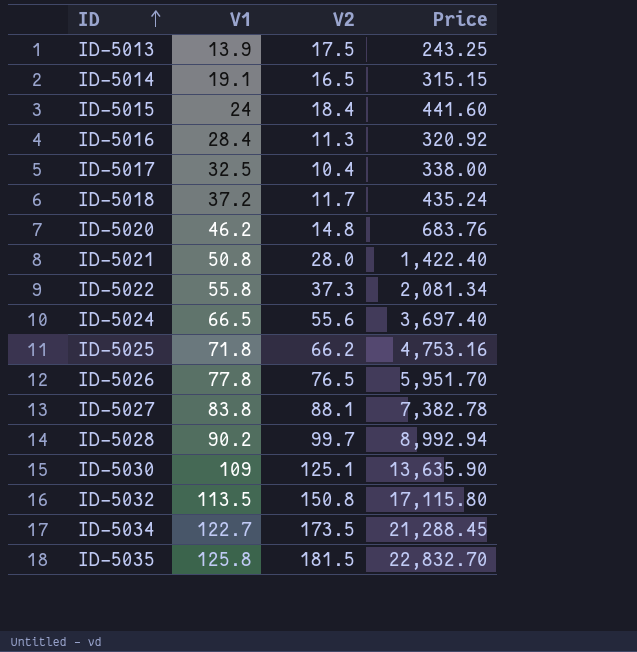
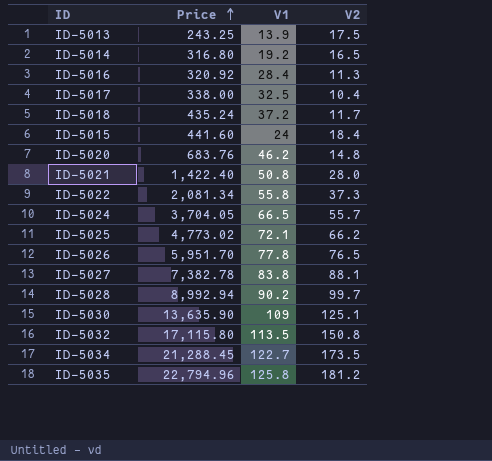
row order: ID ascending -> Price ascending
column Price | position: 4 -> 2
ID-5014 | Price: 315.15 -> 316.80
ID-5014 | V1: 19.1 -> 19.2
ID-5024 | Price: 3,697.40 -> 3,704.05
ID-5024 | V2: 55.6 -> 55.7
ID-5025 | Price: 4,753.16 -> 4,773.02
ID-5025 | V1: 71.8 -> 72.1
ID-5035 | Price: 22,832.70 -> 22,794.96
ID-5035 | V2: 181.5 -> 181.2

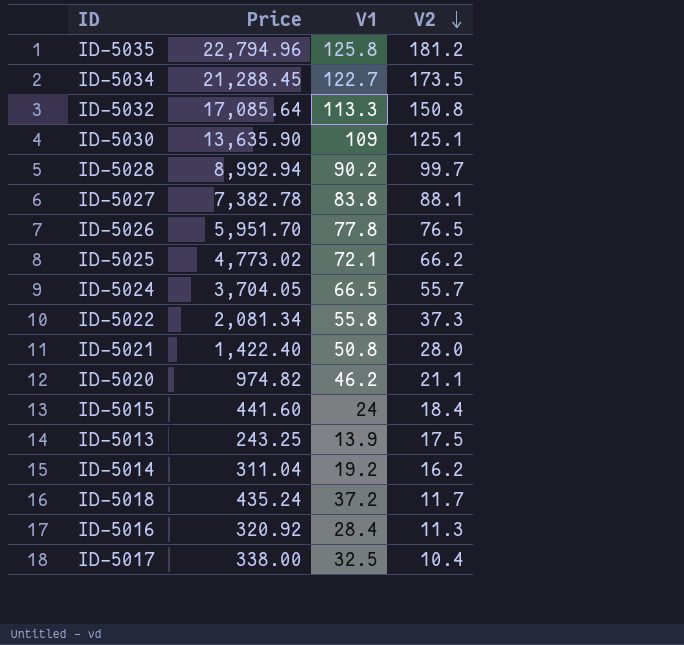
row order: Price ascending -> V2 descending
ID-5032 | Price: 17,115.80 -> 17,085.64
ID-5032 | V1: 113.5 -> 113.3
ID-5020 | Price: 683.76 -> 974.82
ID-5020 | V2: 14.8 -> 21.1
ID-5014 | Price: 316.80 -> 311.04
ID-5014 | V2: 16.5 -> 16.2

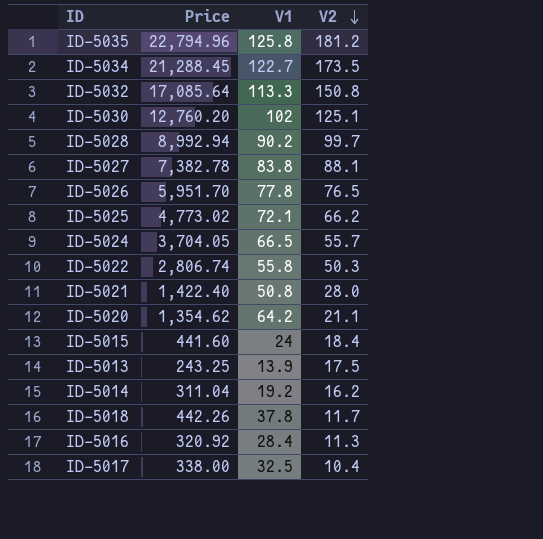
ID-5030 | Price: 13,635.90 -> 12,760.20
ID-5030 | V1: 109 -> 102
ID-5022 | Price: 2,081.34 -> 2,806.74
ID-5022 | V2: 37.3 -> 50.3
ID-5020 | Price: 974.82 -> 1,354.62
ID-5020 | V1: 46.2 -> 64.2
ID-5018 | Price: 435.24 -> 442.26
ID-5018 | V1: 37.2 -> 37.8

